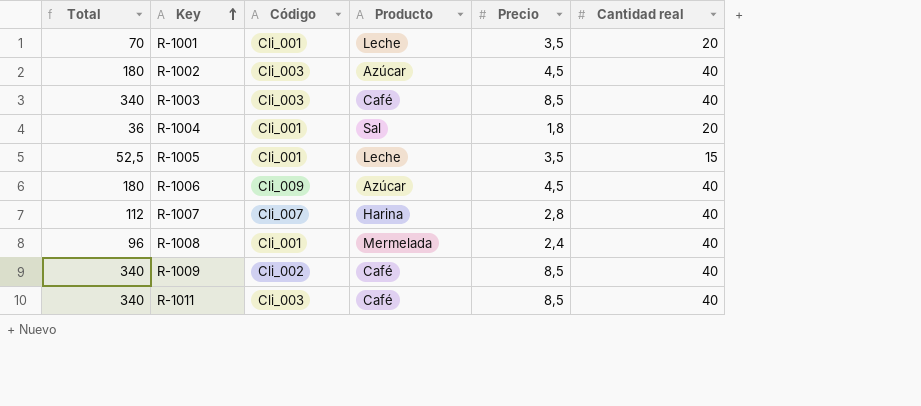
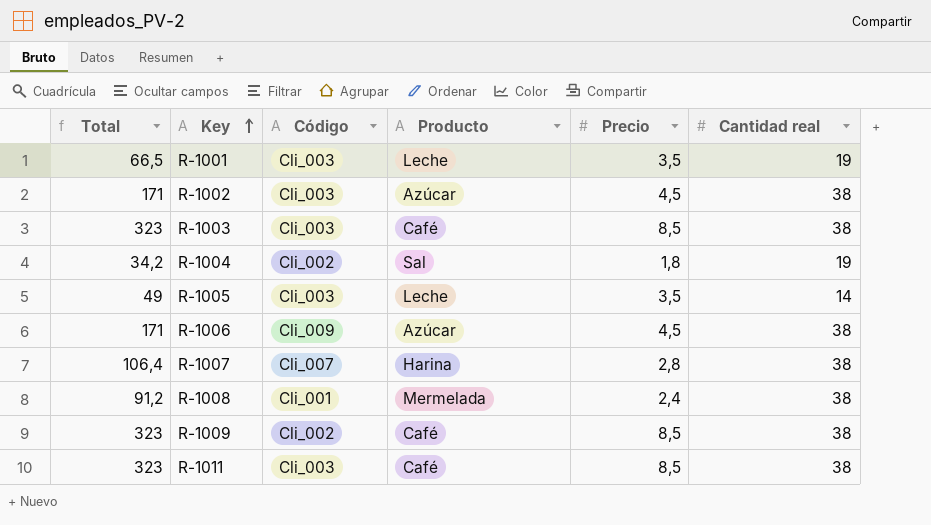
R-1001 | Total: 70 -> 66,5
R-1001 | Código: Cli_001 -> Cli_003
R-1001 | Cantidad real: 20 -> 19
R-1002 | Total: 180 -> 171
R-1002 | Cantidad real: 40 -> 38
R-1003 | Total: 340 -> 323
R-1003 | Cantidad real: 40 -> 38
R-1004 | Total: 36 -> 34,2
R-1004 | Código: Cli_001 -> Cli_002
R-1004 | Cantidad real: 20 -> 19
R-1005 | Total: 52,5 -> 49
R-1005 | Código: Cli_001 -> Cli_003
R-1005 | Cantidad real: 15 -> 14
R-1006 | Total: 180 -> 171
R-1006 | Cantidad real: 40 -> 38
R-1007 | Total: 112 -> 106,4
R-1007 | Cantidad real: 40 -> 38
R-1008 | Total: 96 -> 91,2
R-1008 | Cantidad real: 40 -> 38
R-1009 | Total: 340 -> 323
R-1009 | Cantidad real: 40 -> 38
R-1011 | Total: 340 -> 323
R-1011 | Cantidad real: 40 -> 38

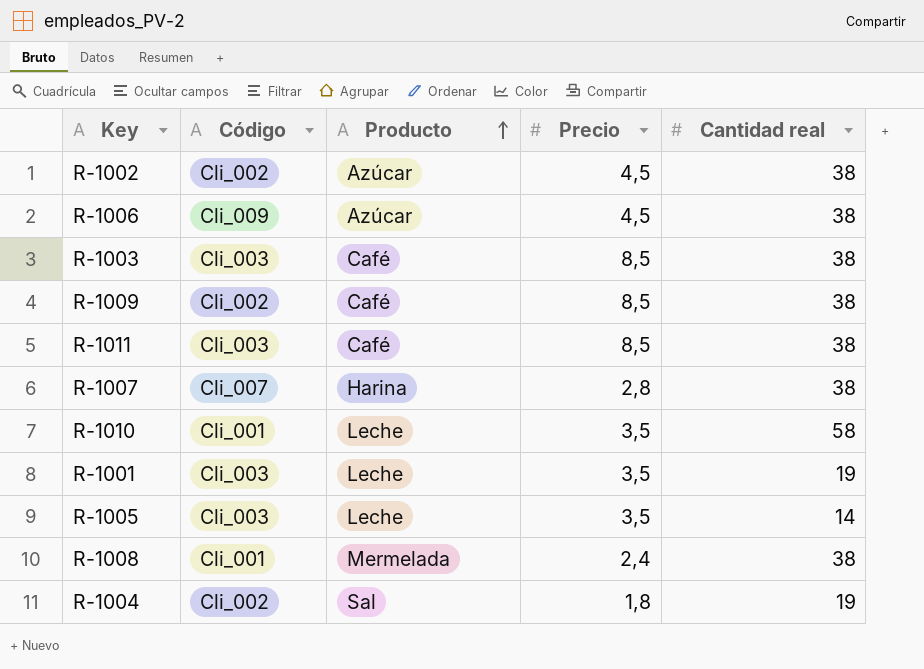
row order: Key ascending -> Producto ascending
column Total | formula: [Precio] * [Cantidad real] -> none
R-1002 | Código: Cli_003 -> Cli_002
row R-1010: none -> Cli_001 | Leche | 3,5 | 58

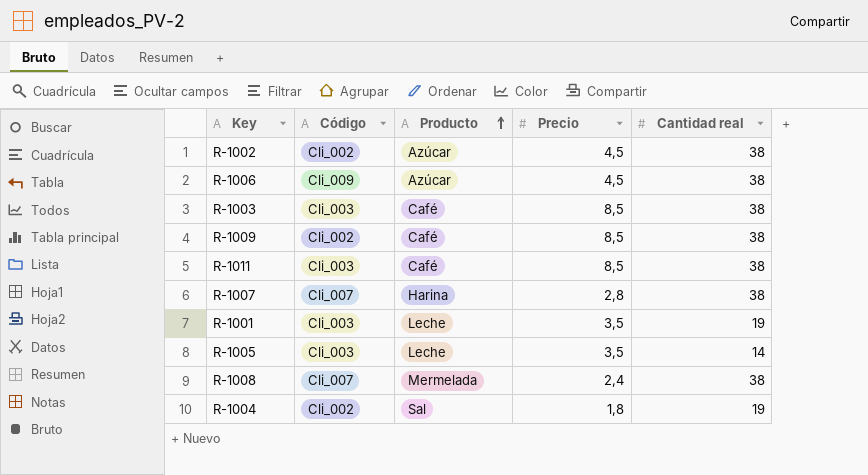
row R-1010: Cli_001 | Leche | 3,5 | 58 -> none
R-1008 | Código: Cli_001 -> Cli_007

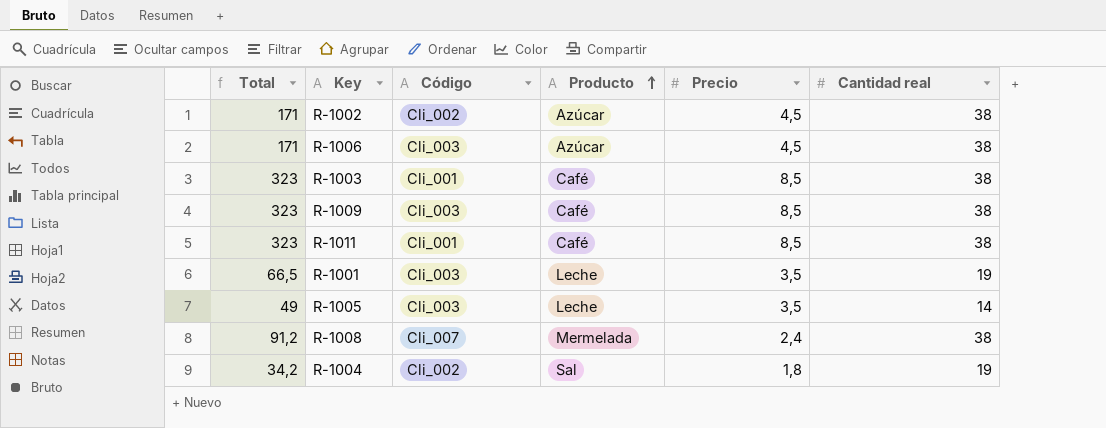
column Total | formula: none -> [Precio] * [Cantidad real]
row R-1007: Cli_007 | Harina | 2,8 | 38 -> none
R-1006 | Código: Cli_009 -> Cli_003
R-1003 | Código: Cli_003 -> Cli_001
R-1009 | Código: Cli_002 -> Cli_003
R-1011 | Código: Cli_003 -> Cli_001

